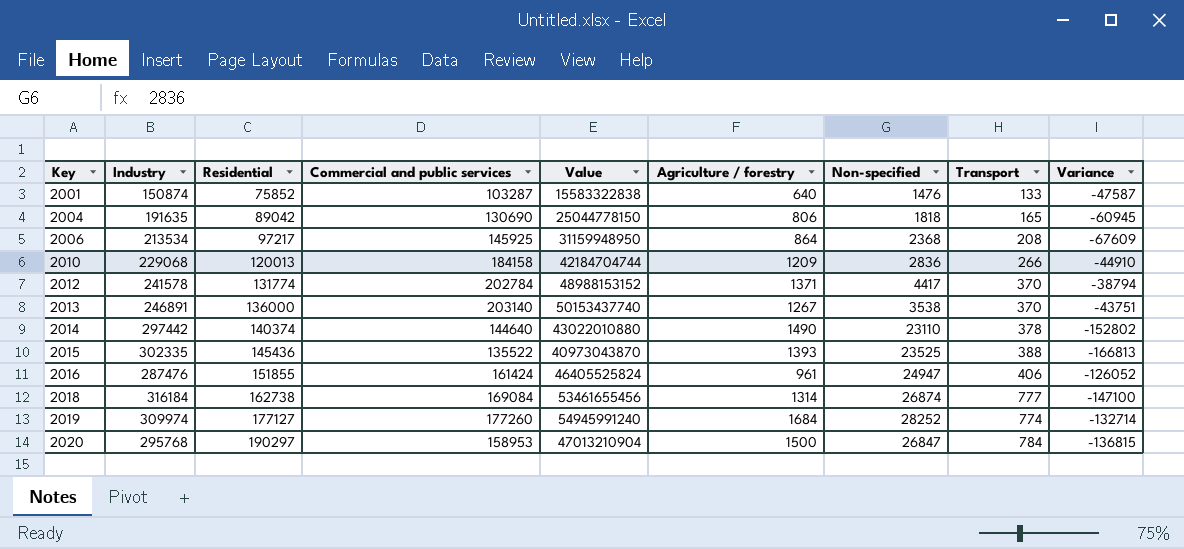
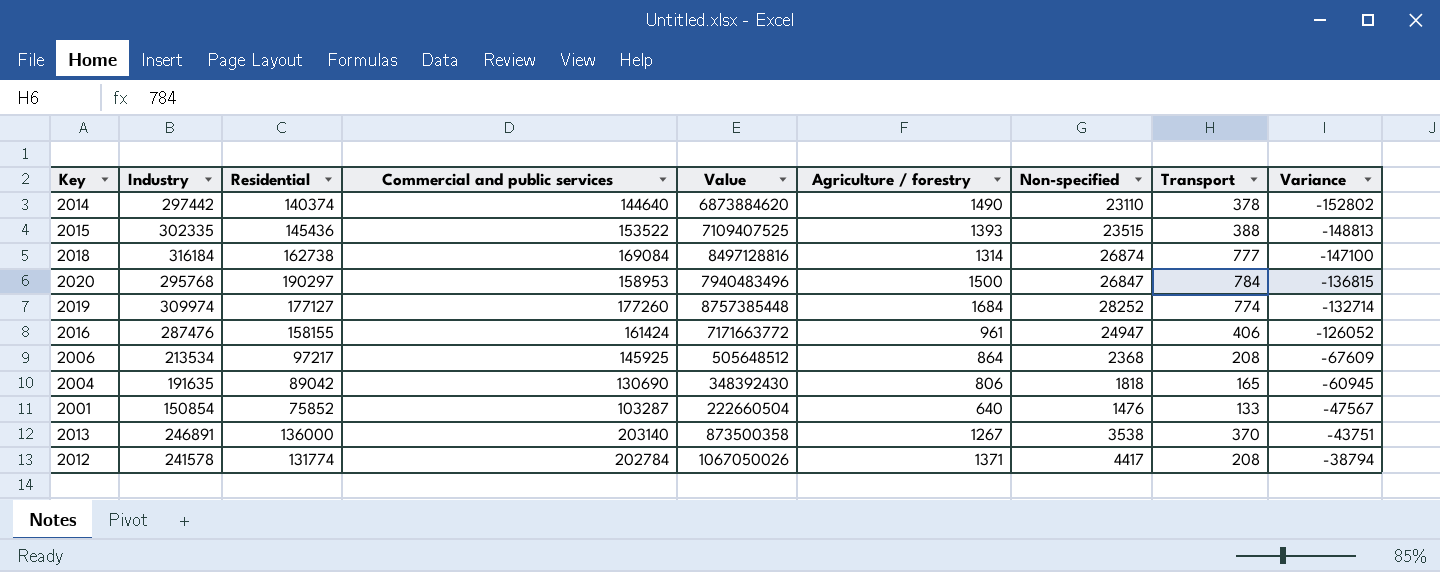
row order: Key ascending -> Variance ascending
column Value | formula: [Industry] * [Commercial and public services] -> [Industry] * [Non-specified]
row 2010: 229068 | 120013 | 184158 | 42184704744 | 1209 | 2836 | 266 | -44910 -> none
2015 | Commercial and public services: 135522 -> 153522
2015 | Non-specified: 23525 -> 23515
2015 | Variance: -166813 -> -148813
2016 | Residential: 151855 -> 158155
2001 | Industry: 150874 -> 150854
2001 | Variance: -47587 -> -47567
2012 | Transport: 370 -> 208

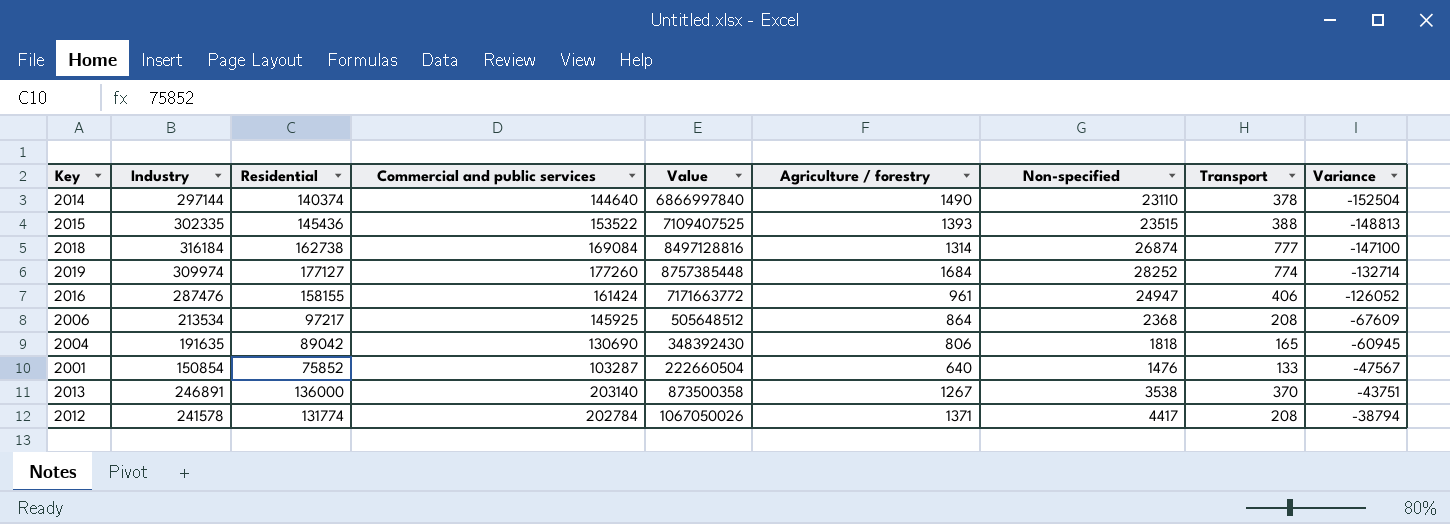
row 2020: 295768 | 190297 | 158953 | 7940483496 | 1500 | 26847 | 784 | -136815 -> none
2014 | Industry: 297442 -> 297144
2014 | Value: 6873884620 -> 6866997840
2014 | Variance: -152802 -> -152504

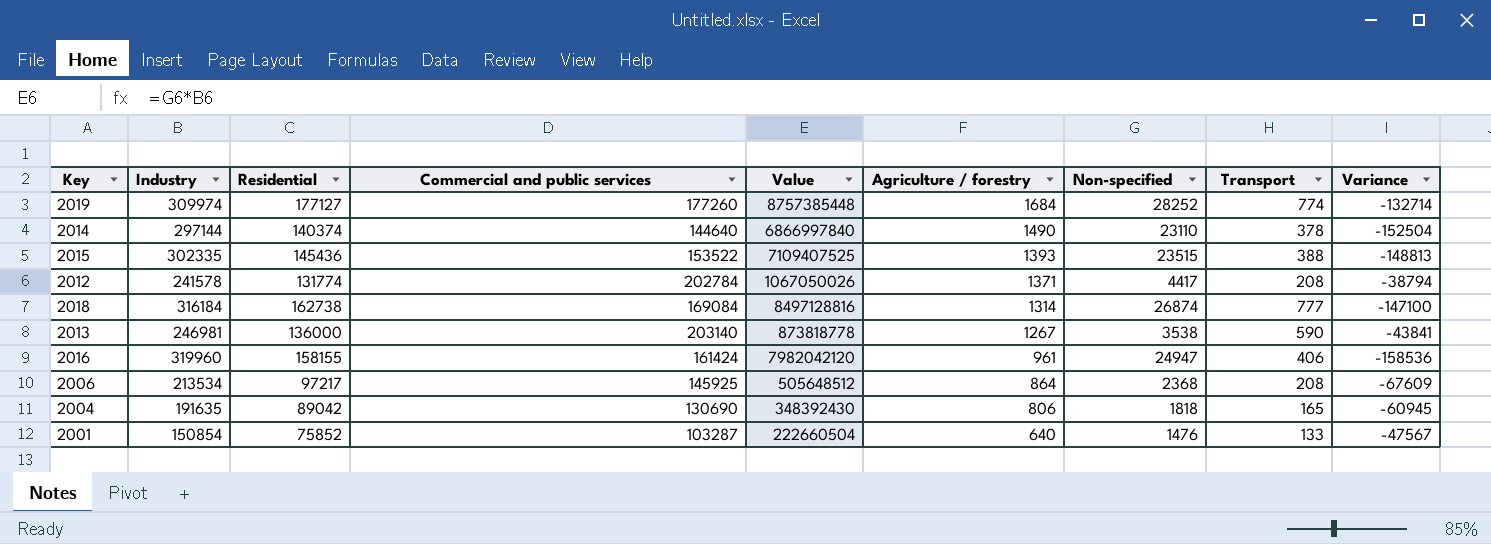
row order: Variance ascending -> Agriculture / forestry descending
2013 | Industry: 246891 -> 246981
2013 | Value: 873500358 -> 873818778
2013 | Transport: 370 -> 590
2013 | Variance: -43751 -> -43841
2016 | Industry: 287476 -> 319960
2016 | Value: 7171663772 -> 7982042120
2016 | Variance: -126052 -> -158536

